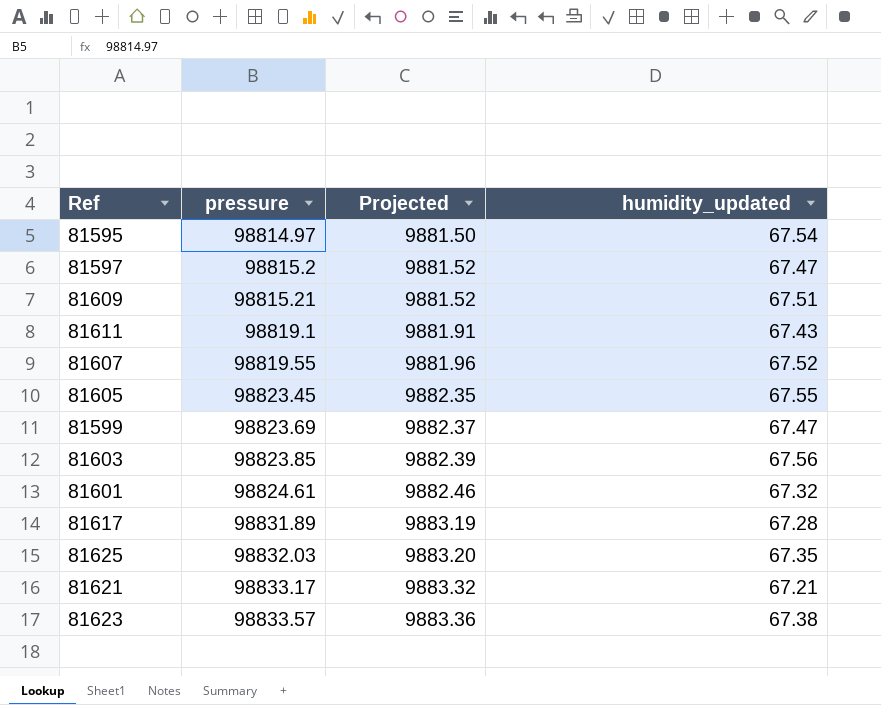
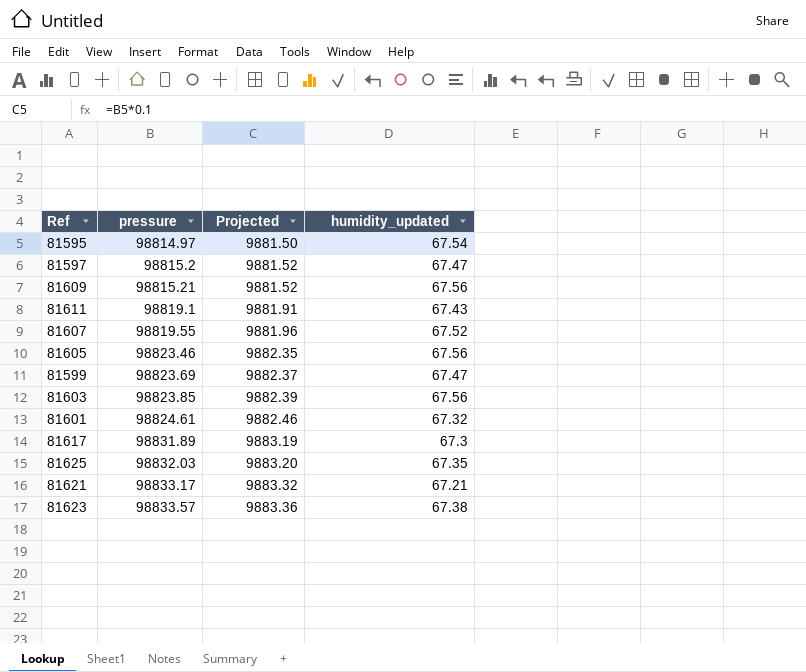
81609 | humidity_updated: 67.51 -> 67.56
81605 | pressure: 98823.45 -> 98823.46
81605 | humidity_updated: 67.55 -> 67.56
81617 | humidity_updated: 67.28 -> 67.3

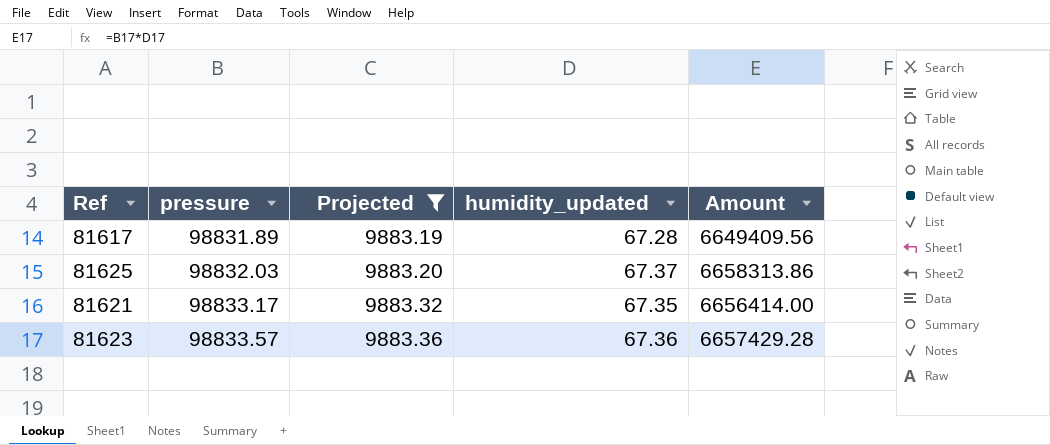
filter: none -> Projected >= 9883.19
column Amount | formula: none -> [pressure] * [humidity_updated]
81617 | humidity_updated: 67.3 -> 67.28
81625 | humidity_updated: 67.35 -> 67.37
81621 | humidity_updated: 67.21 -> 67.35
81623 | humidity_updated: 67.38 -> 67.36

